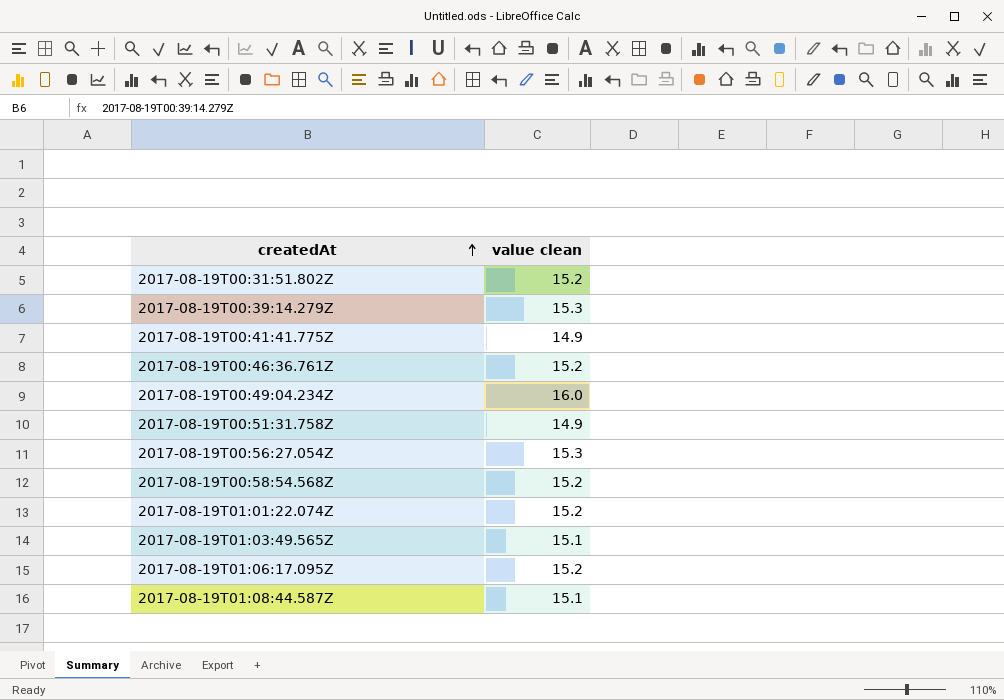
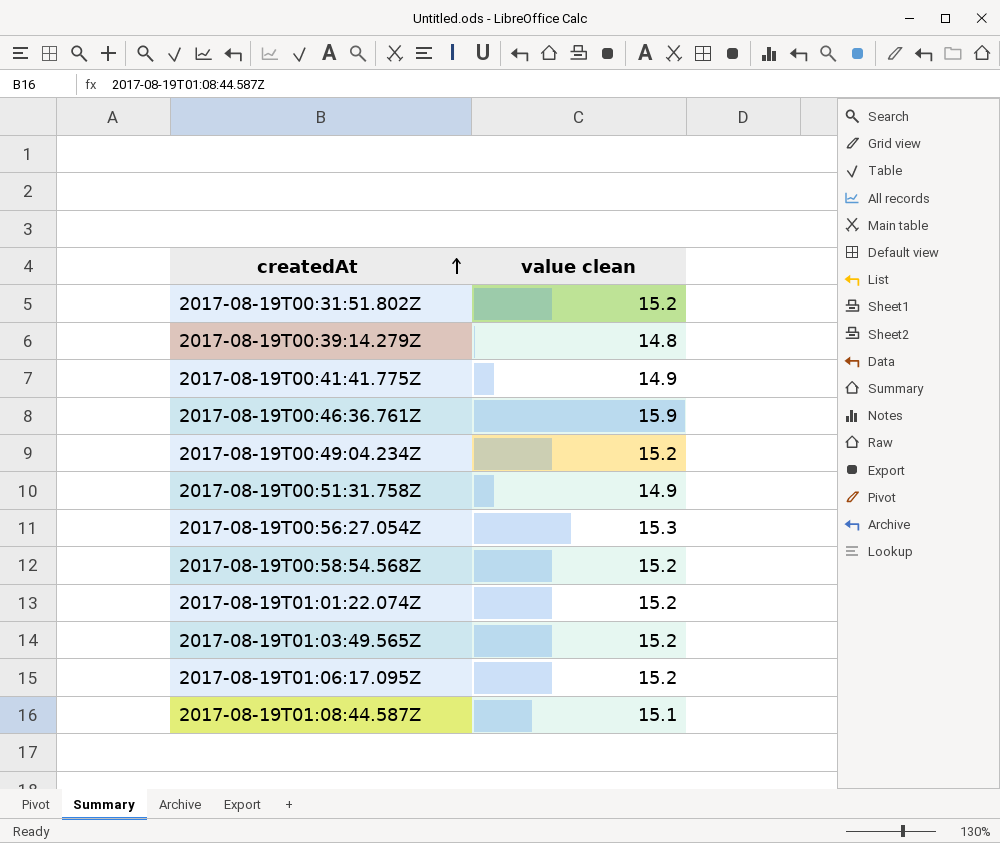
2017-08-19T00:39:14.279Z | value clean: 15.3 -> 14.8
2017-08-19T00:46:36.761Z | value clean: 15.2 -> 15.9
2017-08-19T00:49:04.234Z | value clean: 16.0 -> 15.2
2017-08-19T01:03:49.565Z | value clean: 15.1 -> 15.2

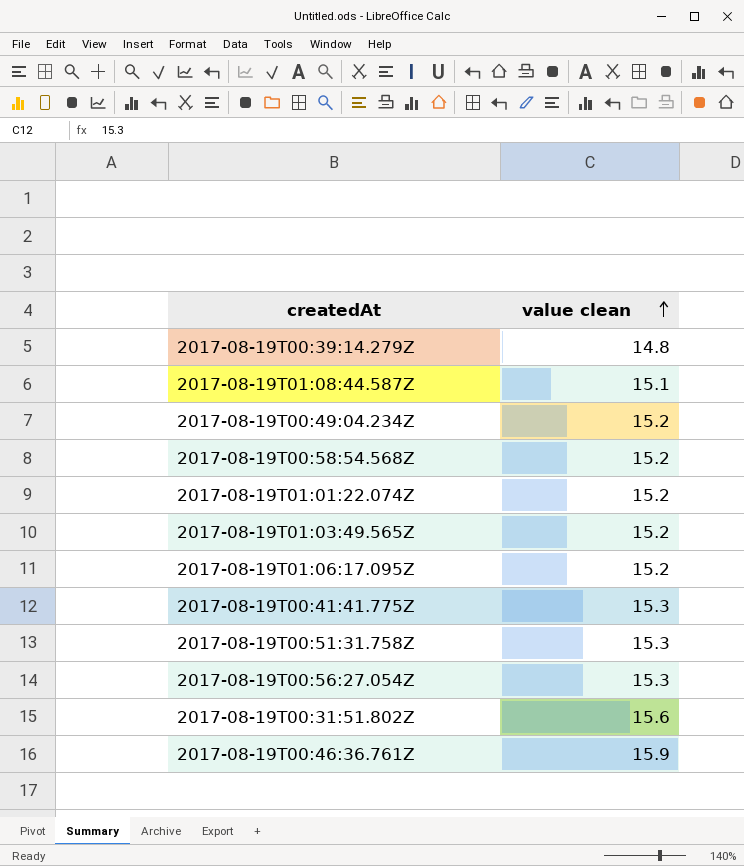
row order: createdAt ascending -> value clean ascending
2017-08-19T00:41:41.775Z | value clean: 14.9 -> 15.3
2017-08-19T00:51:31.758Z | value clean: 14.9 -> 15.3
2017-08-19T00:31:51.802Z | value clean: 15.2 -> 15.6

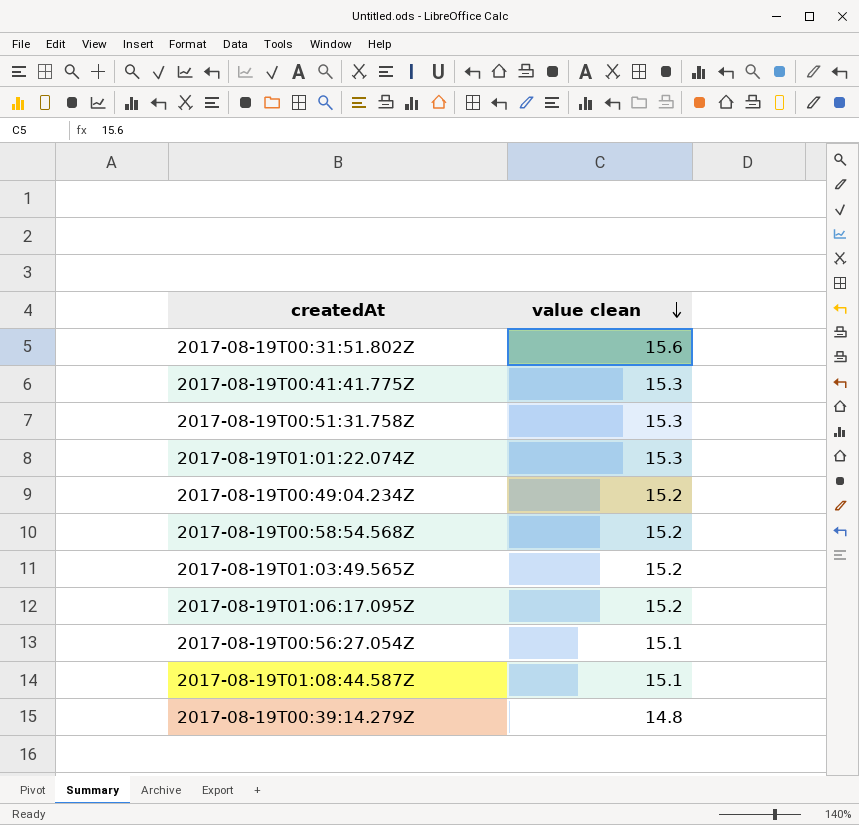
row order: value clean ascending -> value clean descending
row 2017-08-19T00:46:36.761Z: 15.9 -> none
2017-08-19T01:01:22.074Z | value clean: 15.2 -> 15.3
2017-08-19T00:56:27.054Z | value clean: 15.3 -> 15.1

